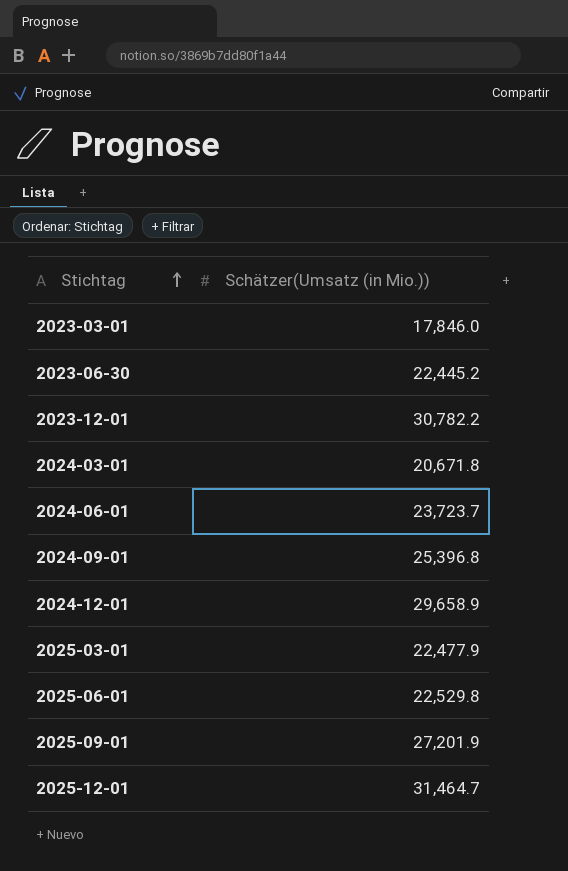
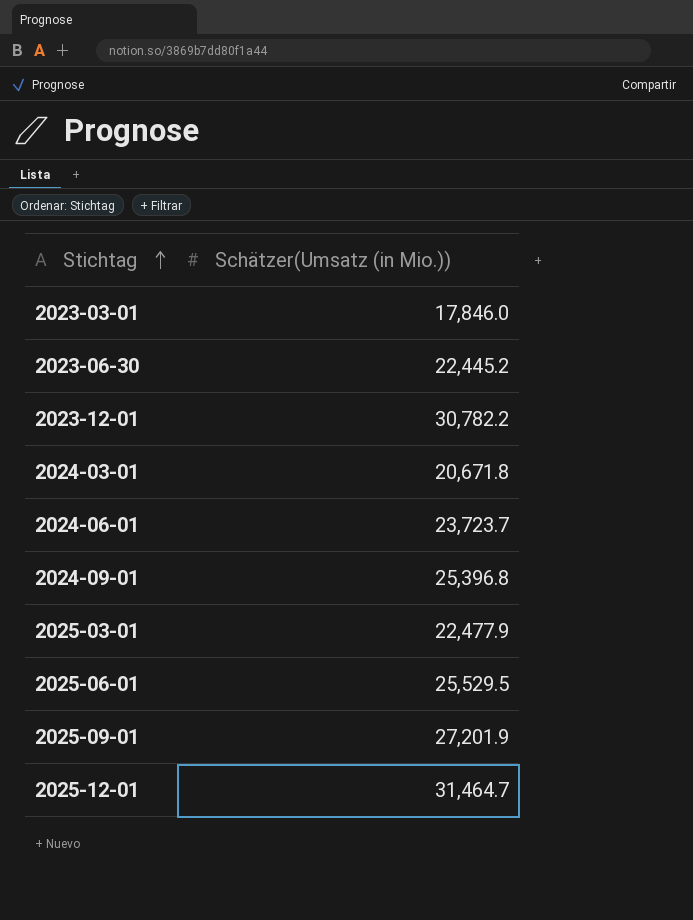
row 2024-12-01: 29,658.9 -> none
2025-06-01 | Schätzer(Umsatz (in Mio.)): 22,529.8 -> 25,529.5

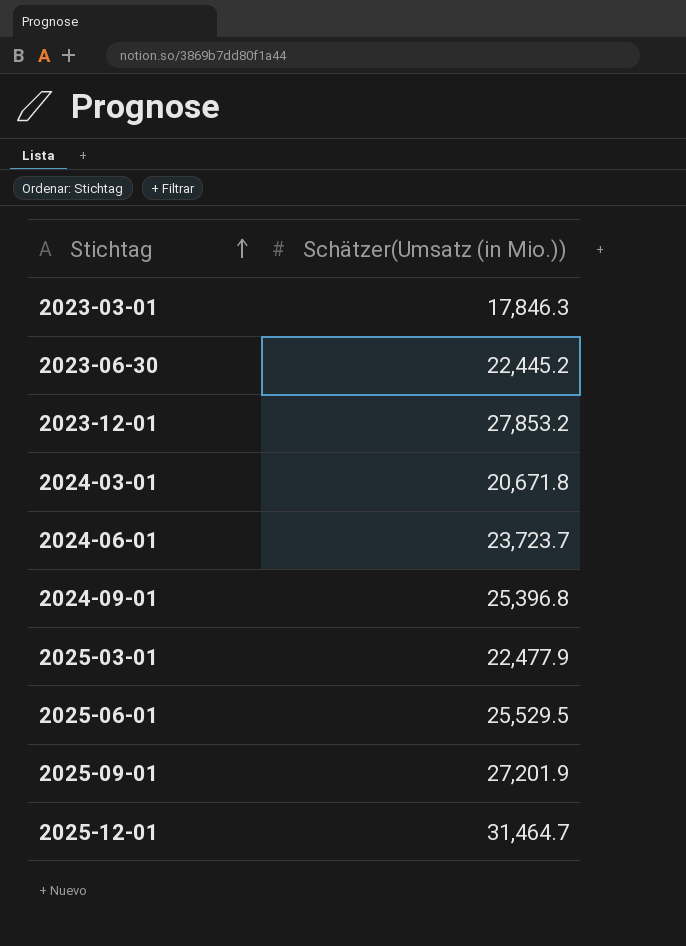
2023-03-01 | Schätzer(Umsatz (in Mio.)): 17,846.0 -> 17,846.3
2023-12-01 | Schätzer(Umsatz (in Mio.)): 30,782.2 -> 27,853.2

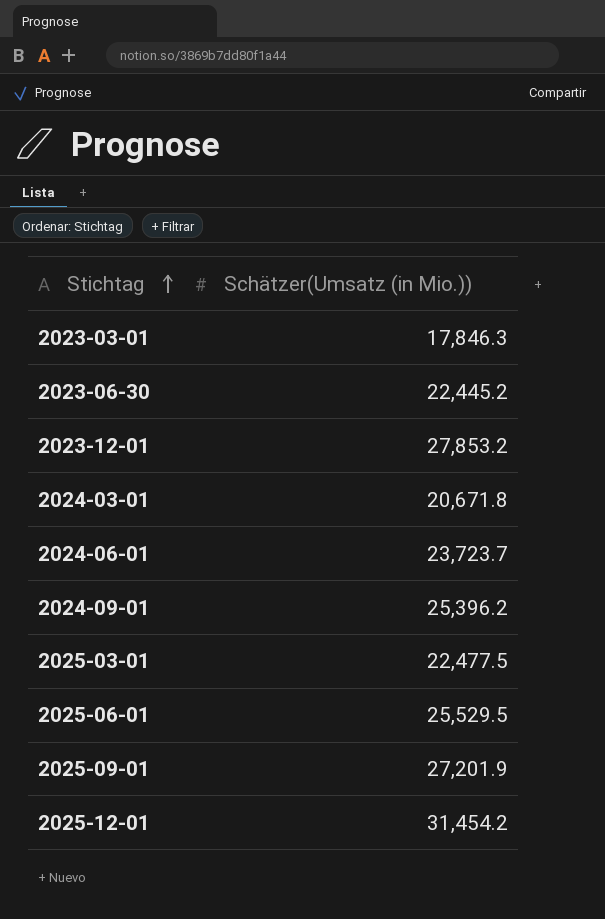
2024-09-01 | Schätzer(Umsatz (in Mio.)): 25,396.8 -> 25,396.2
2025-03-01 | Schätzer(Umsatz (in Mio.)): 22,477.9 -> 22,477.5
2025-12-01 | Schätzer(Umsatz (in Mio.)): 31,464.7 -> 31,454.2

